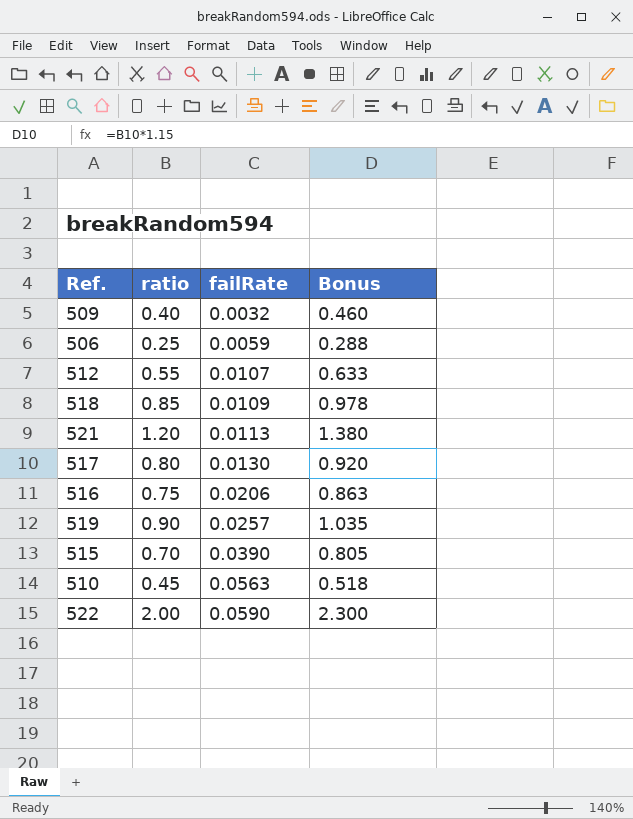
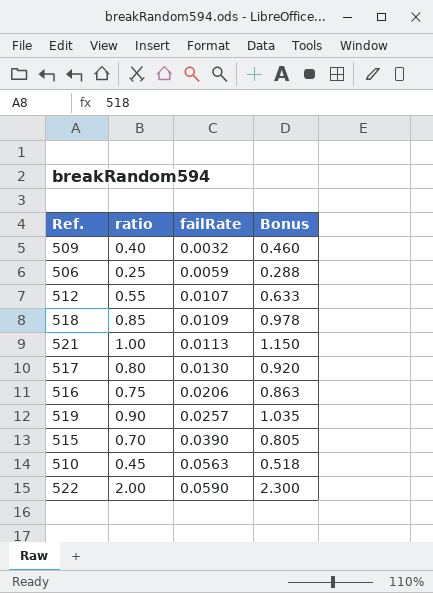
521 | ratio: 1.20 -> 1.00
521 | Bonus: 1.380 -> 1.150

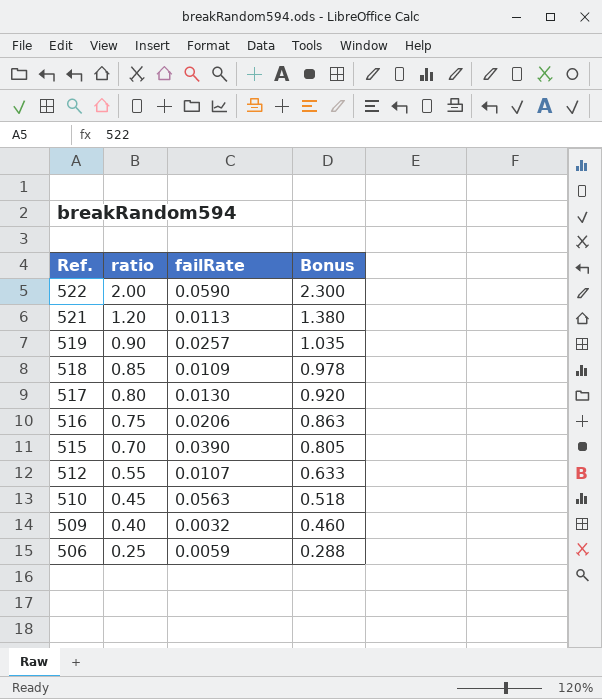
row order: failRate ascending -> Ref. descending
521 | ratio: 1.00 -> 1.20
521 | Bonus: 1.150 -> 1.380

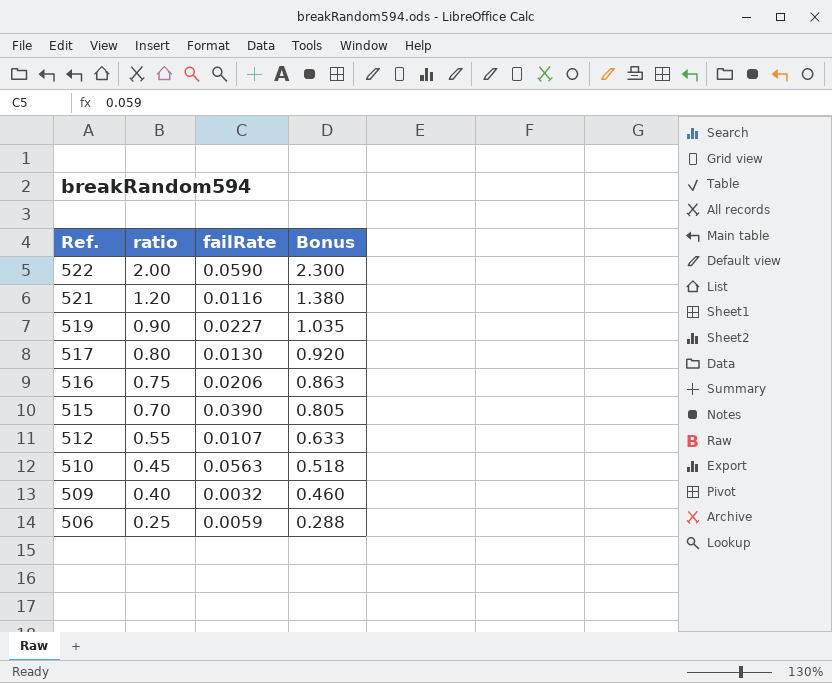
row 518: 0.85 | 0.0109 | 0.978 -> none
521 | failRate: 0.0113 -> 0.0116
519 | failRate: 0.0257 -> 0.0227

